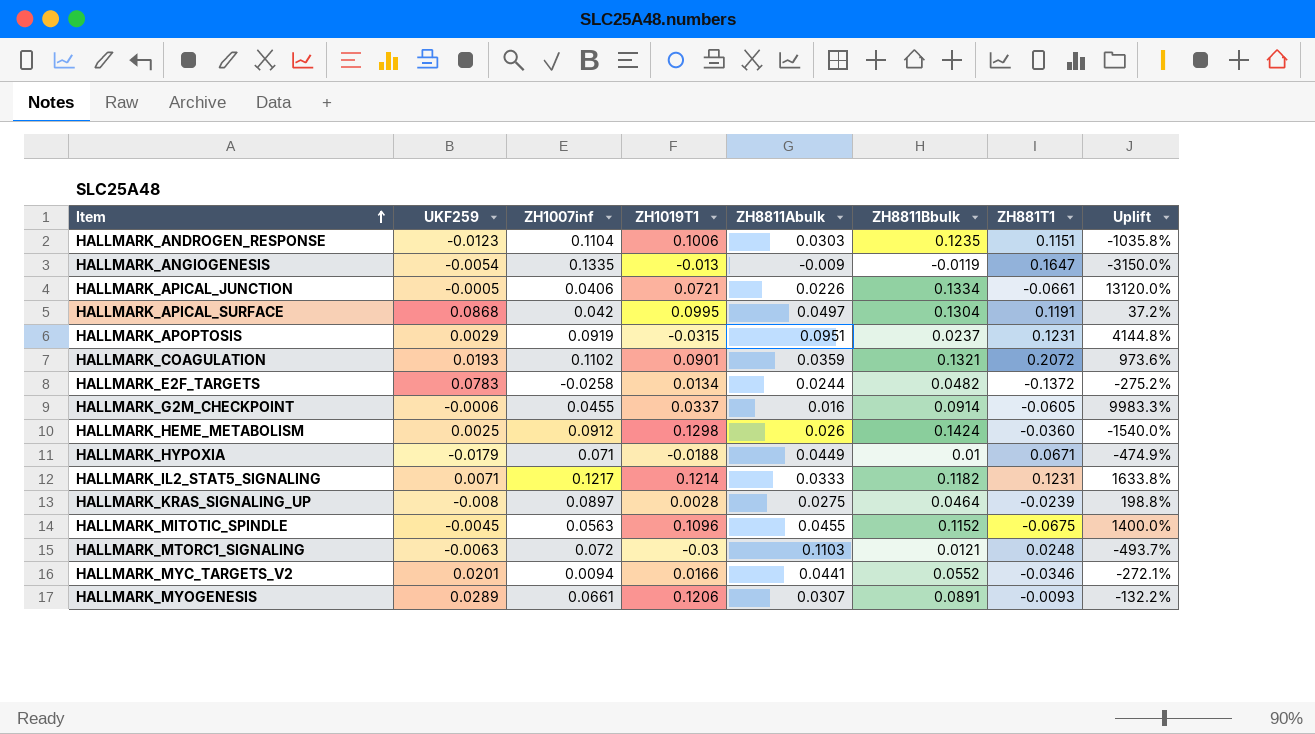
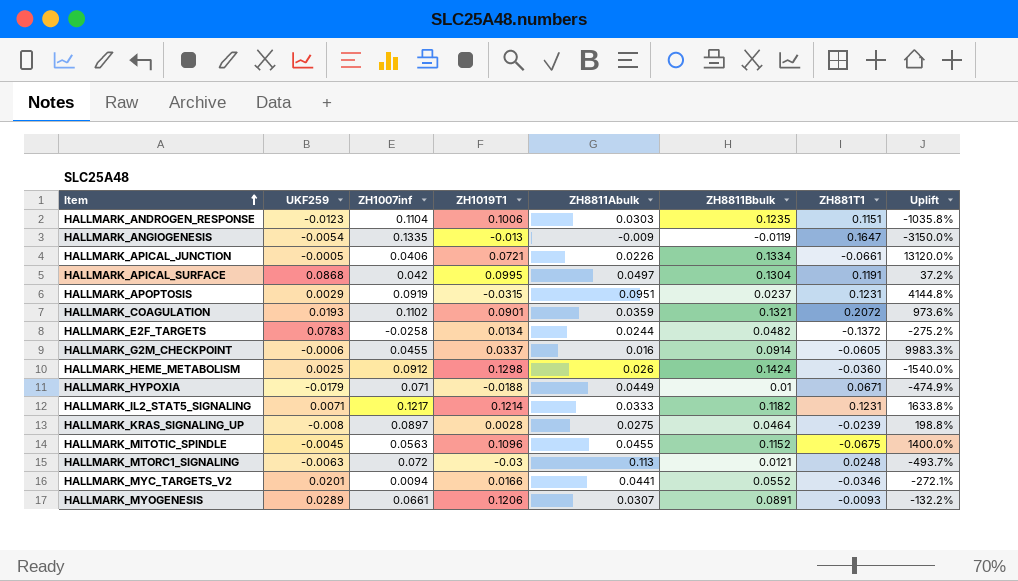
HALLMARK_MTORC1_SIGNALING | ZH8811Abulk: 0.1103 -> 0.113

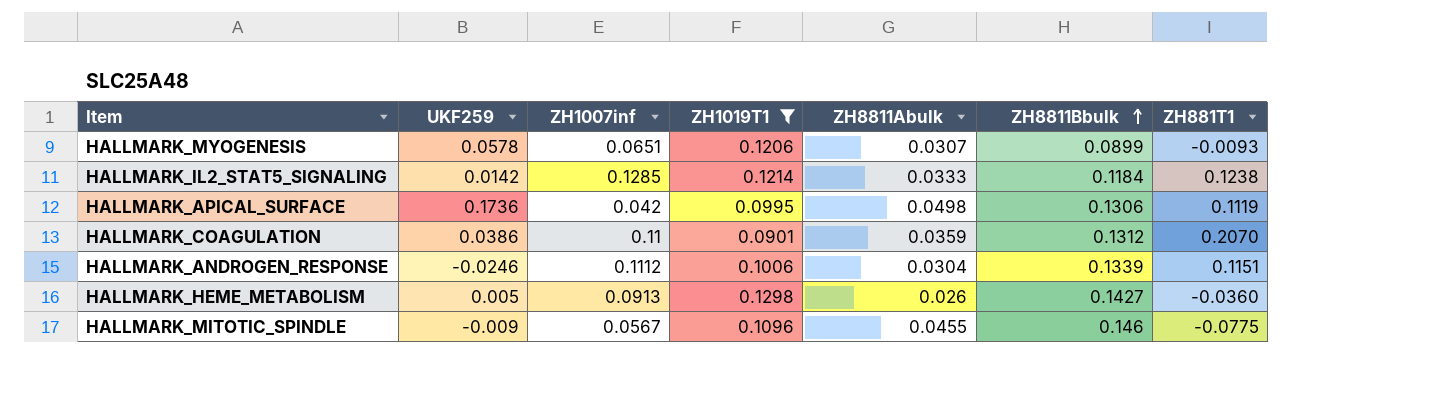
filter: none -> ZH1019T1 >= 0.0901
row order: Item ascending -> ZH8811Bbulk ascending
column Uplift | formula: ([ZH881T1] - [UKF259]) / [UKF259] -> none
HALLMARK_MYOGENESIS | UKF259: 0.0289 -> 0.0578
HALLMARK_MYOGENESIS | ZH1007inf: 0.0661 -> 0.0651
HALLMARK_MYOGENESIS | ZH8811Bbulk: 0.0891 -> 0.0899
HALLMARK_IL2_STAT5_SIGNALING | UKF259: 0.0071 -> 0.0142
HALLMARK_IL2_STAT5_SIGNALING | ZH1007inf: 0.1217 -> 0.1285
HALLMARK_IL2_STAT5_SIGNALING | ZH8811Bbulk: 0.1182 -> 0.1184
HALLMARK_IL2_STAT5_SIGNALING | ZH881T1: 0.1231 -> 0.1238
HALLMARK_APICAL_SURFACE | UKF259: 0.0868 -> 0.1736
HALLMARK_APICAL_SURFACE | ZH8811Abulk: 0.0497 -> 0.0498
HALLMARK_APICAL_SURFACE | ZH8811Bbulk: 0.1304 -> 0.1306
HALLMARK_APICAL_SURFACE | ZH881T1: 0.1191 -> 0.1119
HALLMARK_COAGULATION | UKF259: 0.0193 -> 0.0386
HALLMARK_COAGULATION | ZH1007inf: 0.1102 -> 0.11
HALLMARK_COAGULATION | ZH8811Bbulk: 0.1321 -> 0.1312
HALLMARK_COAGULATION | ZH881T1: 0.2072 -> 0.2070
HALLMARK_ANDROGEN_RESPONSE | UKF259: -0.0123 -> -0.0246
HALLMARK_ANDROGEN_RESPONSE | ZH1007inf: 0.1104 -> 0.1112
HALLMARK_ANDROGEN_RESPONSE | ZH8811Abulk: 0.0303 -> 0.0304
HALLMARK_ANDROGEN_RESPONSE | ZH8811Bbulk: 0.1235 -> 0.1339
HALLMARK_HEME_METABOLISM | UKF259: 0.0025 -> 0.005
HALLMARK_HEME_METABOLISM | ZH1007inf: 0.0912 -> 0.0913
HALLMARK_HEME_METABOLISM | ZH8811Bbulk: 0.1424 -> 0.1427
HALLMARK_MITOTIC_SPINDLE | UKF259: -0.0045 -> -0.009
HALLMARK_MITOTIC_SPINDLE | ZH1007inf: 0.0563 -> 0.0567
HALLMARK_MITOTIC_SPINDLE | ZH8811Bbulk: 0.1152 -> 0.146
HALLMARK_MITOTIC_SPINDLE | ZH881T1: -0.0675 -> -0.0775

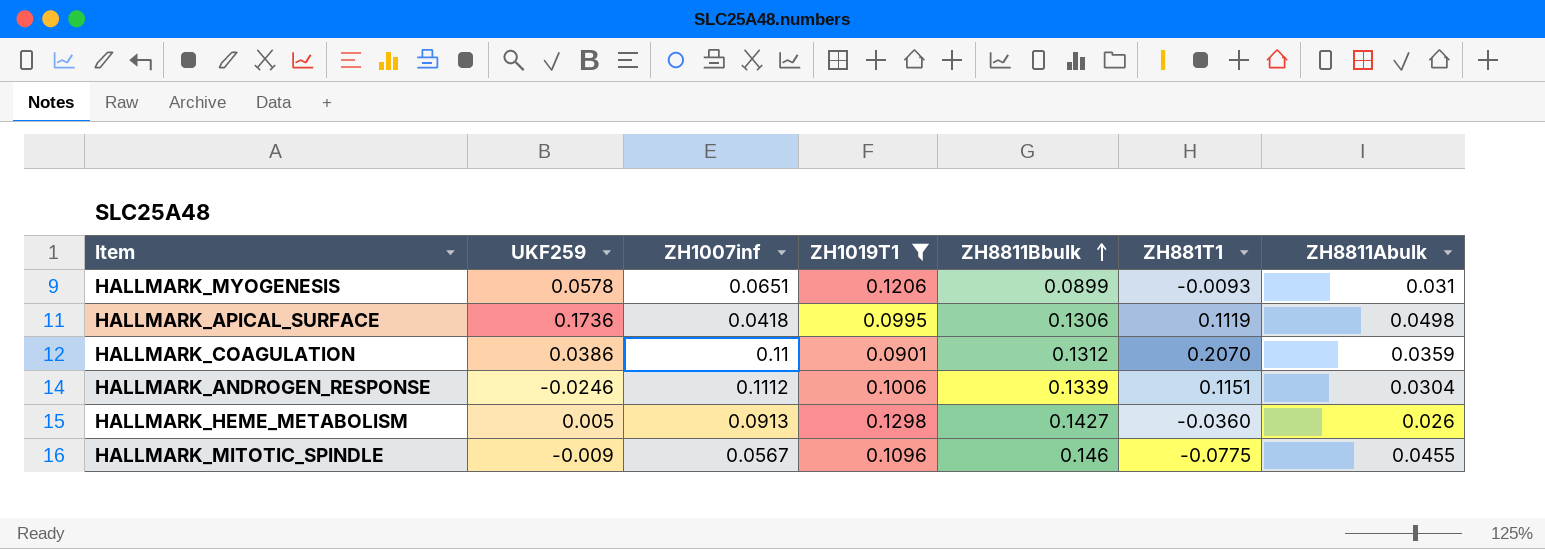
column ZH8811Abulk | position: 5 -> 7
row HALLMARK_IL2_STAT5_SIGNALING: 0.0142 | 0.1285 | 0.1214 | 0.0333 | 0.1184 | 0.1238 -> none
HALLMARK_MYOGENESIS | ZH8811Abulk: 0.0307 -> 0.031
HALLMARK_APICAL_SURFACE | ZH1007inf: 0.042 -> 0.0418

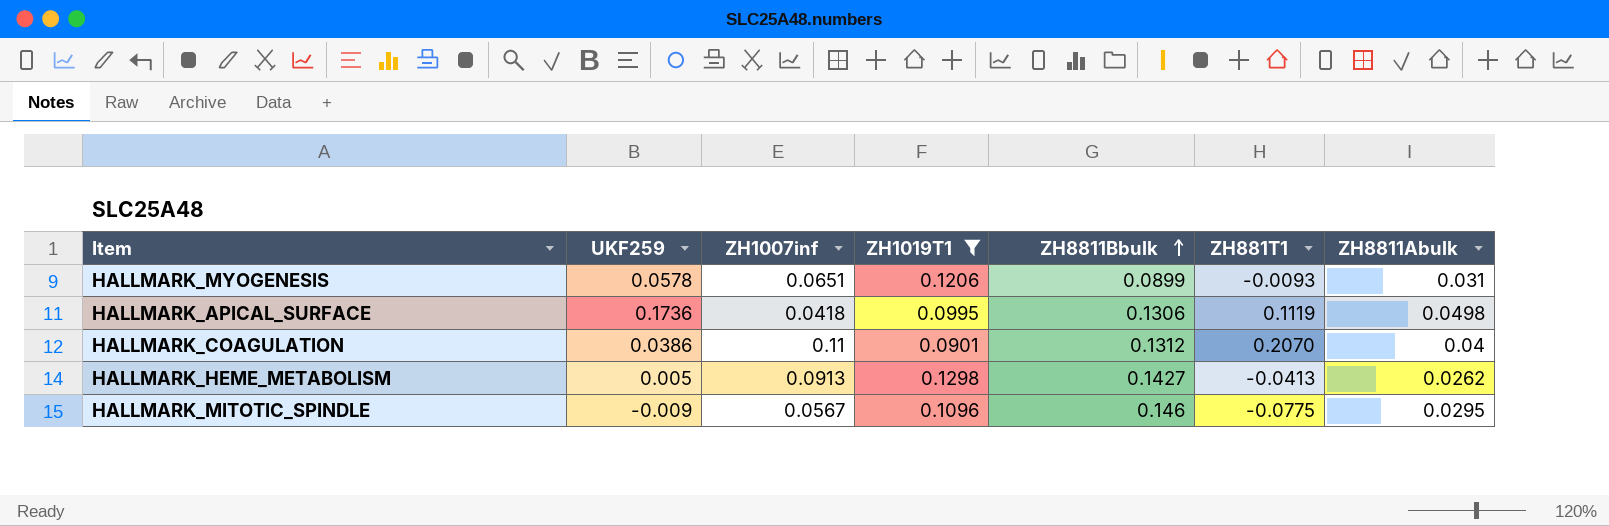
row HALLMARK_ANDROGEN_RESPONSE: -0.0246 | 0.1112 | 0.1006 | 0.1339 | 0.1151 | 0.0304 -> none
HALLMARK_COAGULATION | ZH8811Abulk: 0.0359 -> 0.04
HALLMARK_HEME_METABOLISM | ZH881T1: -0.0360 -> -0.0413
HALLMARK_HEME_METABOLISM | ZH8811Abulk: 0.026 -> 0.0262
HALLMARK_MITOTIC_SPINDLE | ZH8811Abulk: 0.0455 -> 0.0295

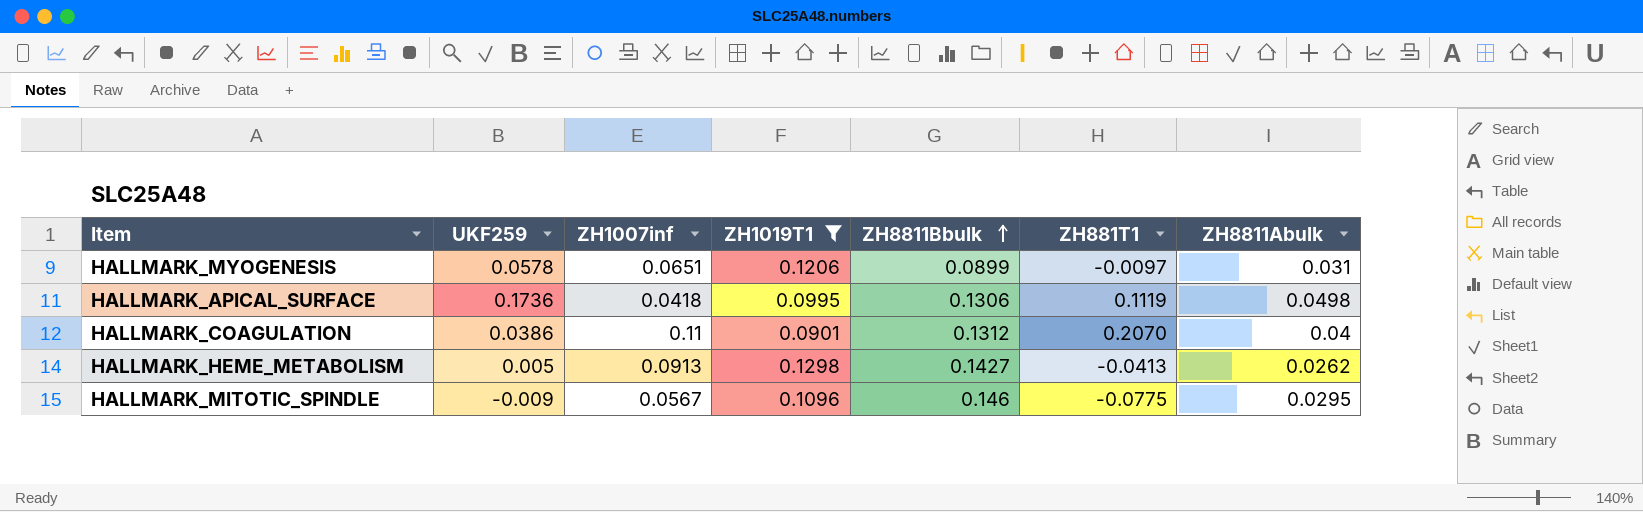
HALLMARK_MYOGENESIS | ZH881T1: -0.0093 -> -0.0097

